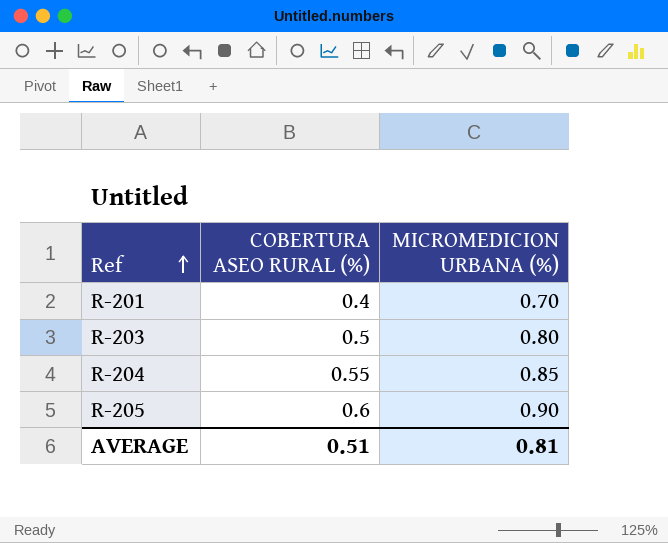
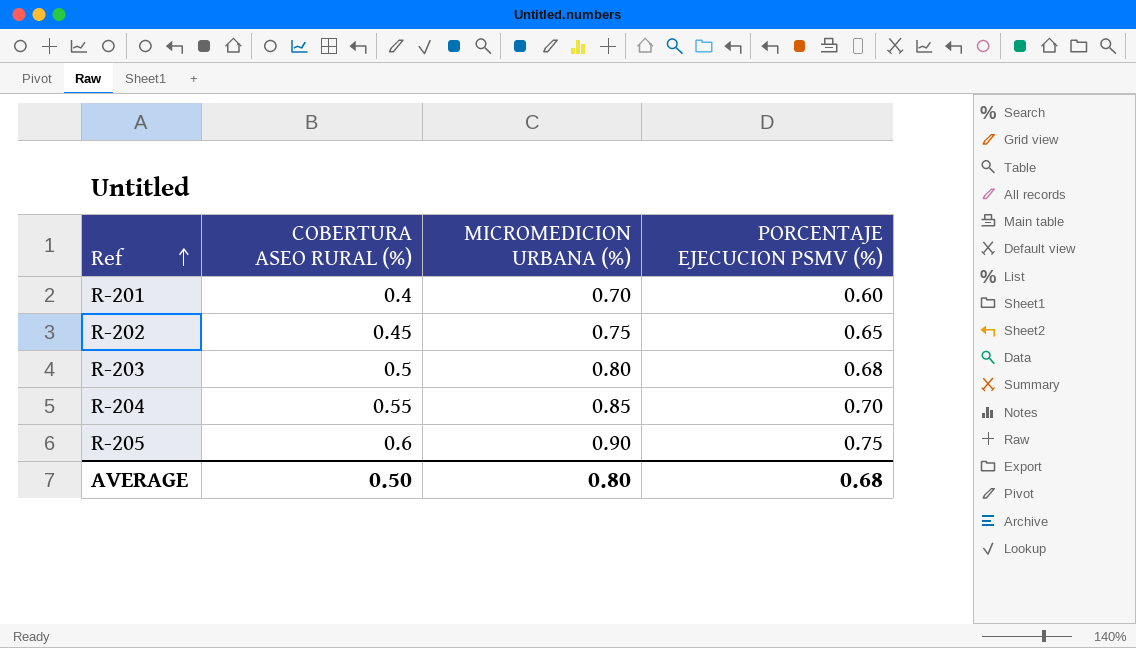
column PORCENTAJE EJECUCION PSMV (%) | position: none -> 4
row R-202: none -> 0.45 | 0.75 | 0.65
AVERAGE | COBERTURA ASEO RURAL (%): 0.51 -> 0.50
AVERAGE | MICROMEDICION URBANA (%): 0.81 -> 0.80

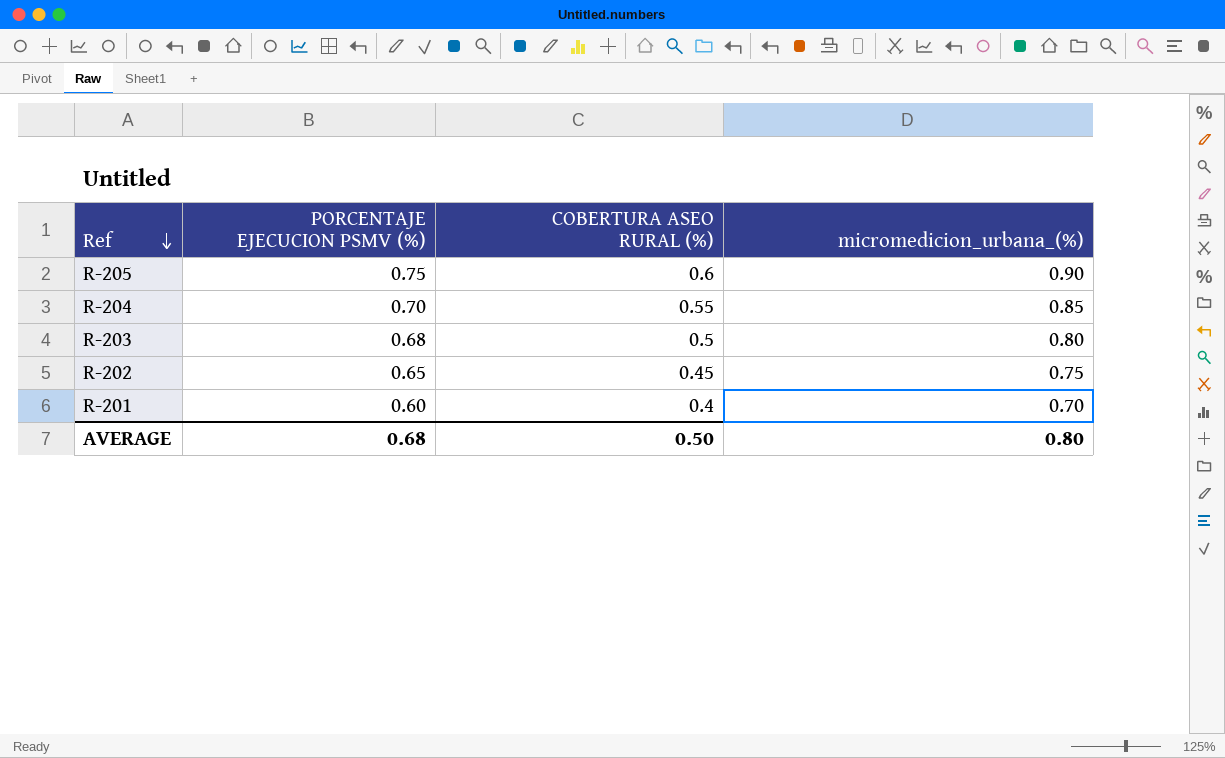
row order: Ref ascending -> Ref descending
column PORCENTAJE EJECUCION PSMV (%) | position: 4 -> 2
column name: MICROMEDICION URBANA (%) -> micromedicion_urbana_(%)

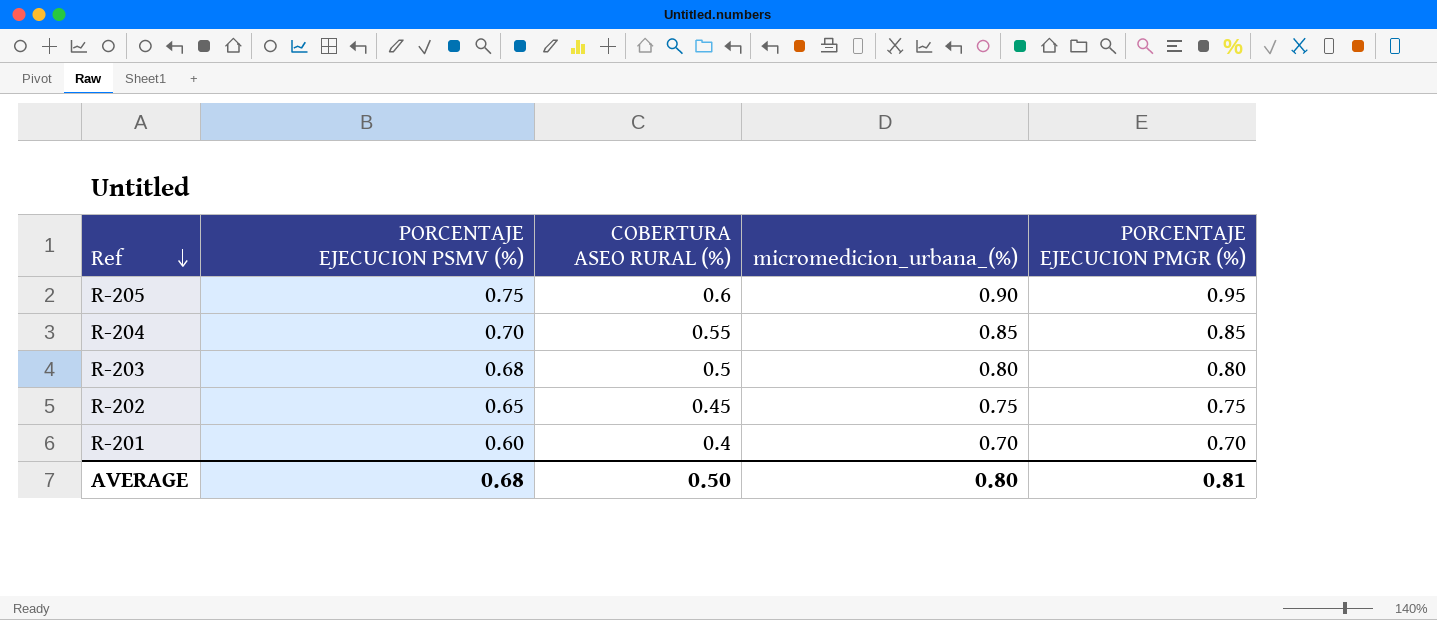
column PORCENTAJE EJECUCION PMGR (%) | position: none -> 5

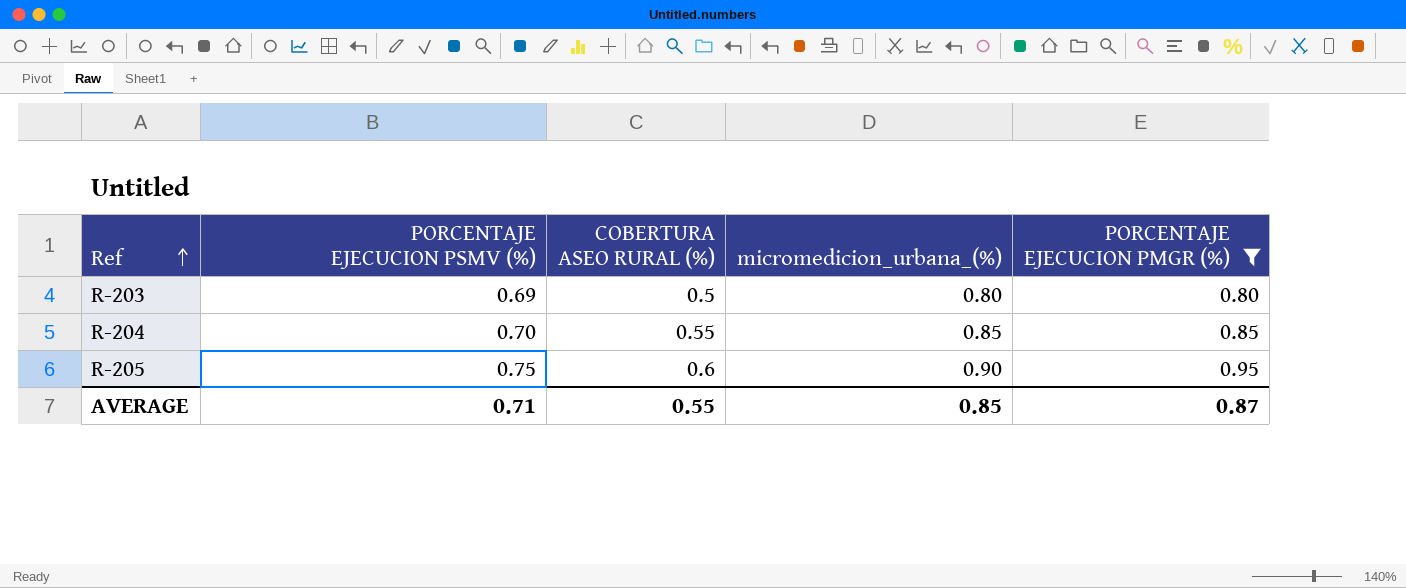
filter: none -> PORCENTAJE EJECUCION PMGR (%) >= 0.80
row order: Ref descending -> Ref ascending
R-203 | PORCENTAJE EJECUCION PSMV (%): 0.68 -> 0.69
AVERAGE | PORCENTAJE EJECUCION PSMV (%): 0.68 -> 0.71
AVERAGE | COBERTURA ASEO RURAL (%): 0.50 -> 0.55
AVERAGE | micromedicion_urbana_(%): 0.80 -> 0.85
AVERAGE | PORCENTAJE EJECUCION PMGR (%): 0.81 -> 0.87

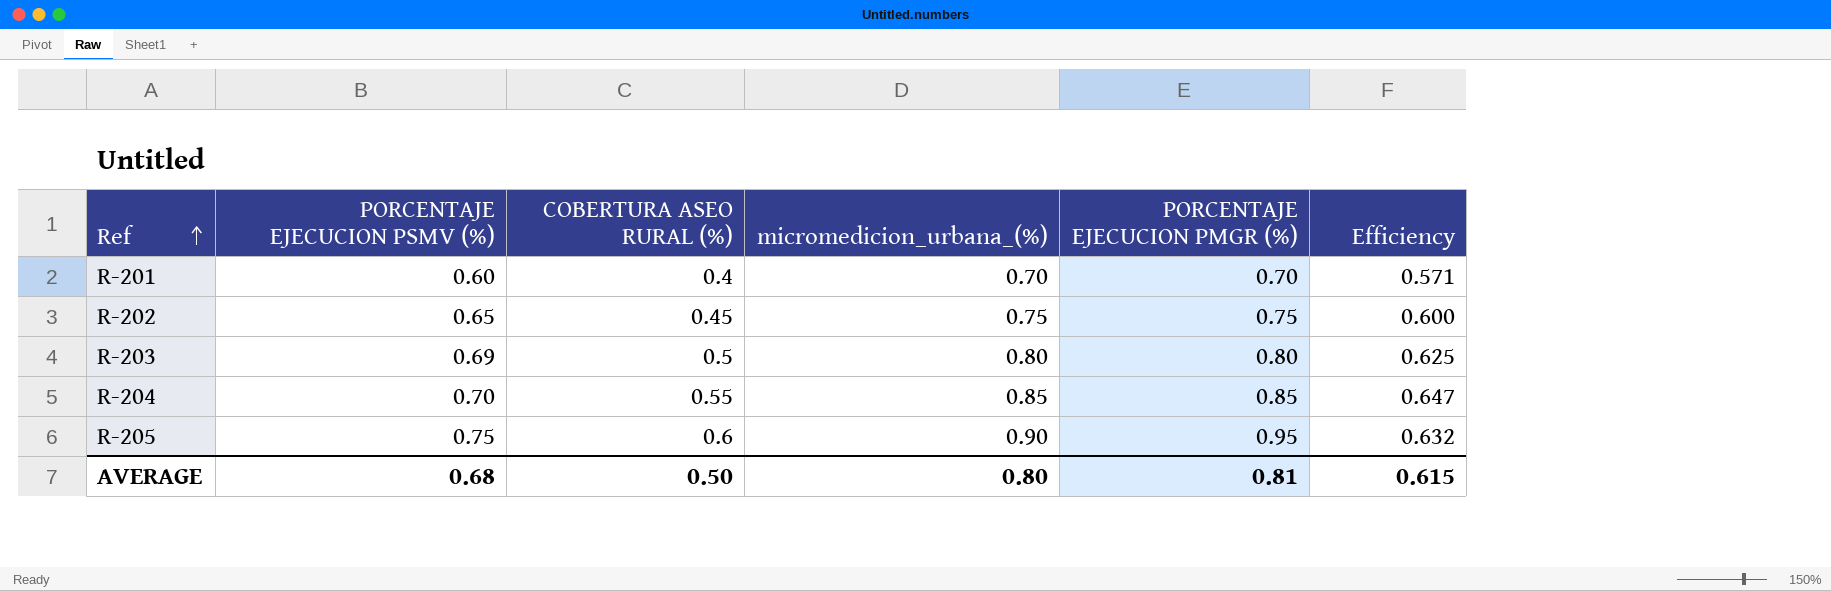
filter: PORCENTAJE EJECUCION PMGR (%) >= 0.80 -> none
column Efficiency | formula: none -> [COBERTURA ASEO RURAL (%)] / [PORCENTAJE EJECUCION PMGR (%)]
AVERAGE | PORCENTAJE EJECUCION PSMV (%): 0.71 -> 0.68
AVERAGE | COBERTURA ASEO RURAL (%): 0.55 -> 0.50
AVERAGE | micromedicion_urbana_(%): 0.85 -> 0.80
AVERAGE | PORCENTAJE EJECUCION PMGR (%): 0.87 -> 0.81

